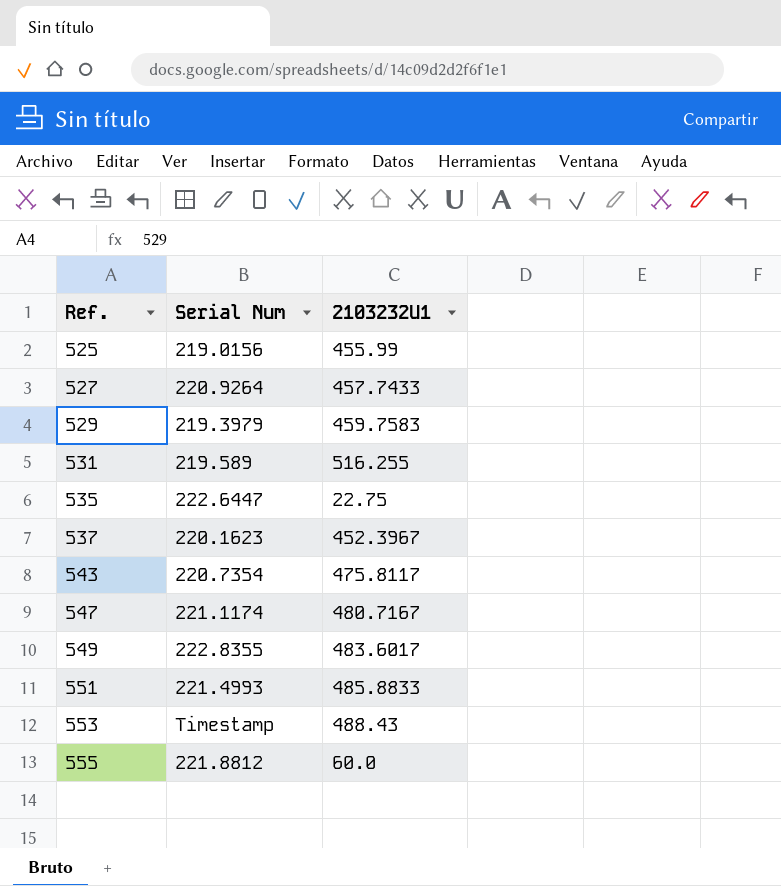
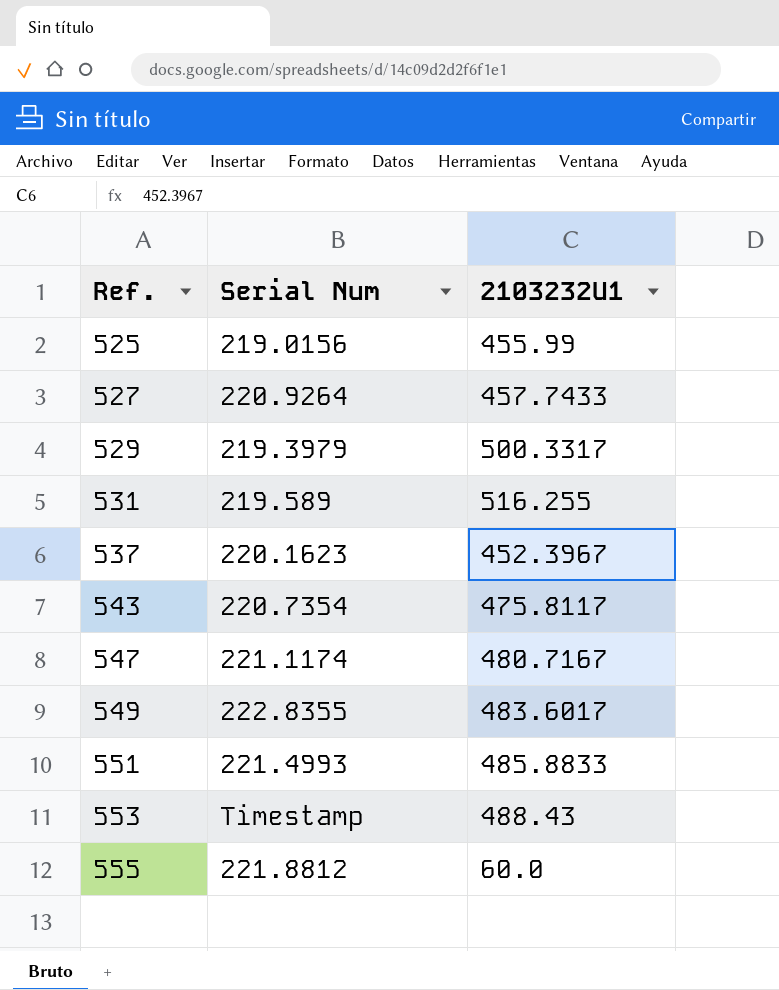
row 535: 222.6447 | 22.75 -> none
529 | 2103232U1: 459.7583 -> 500.3317

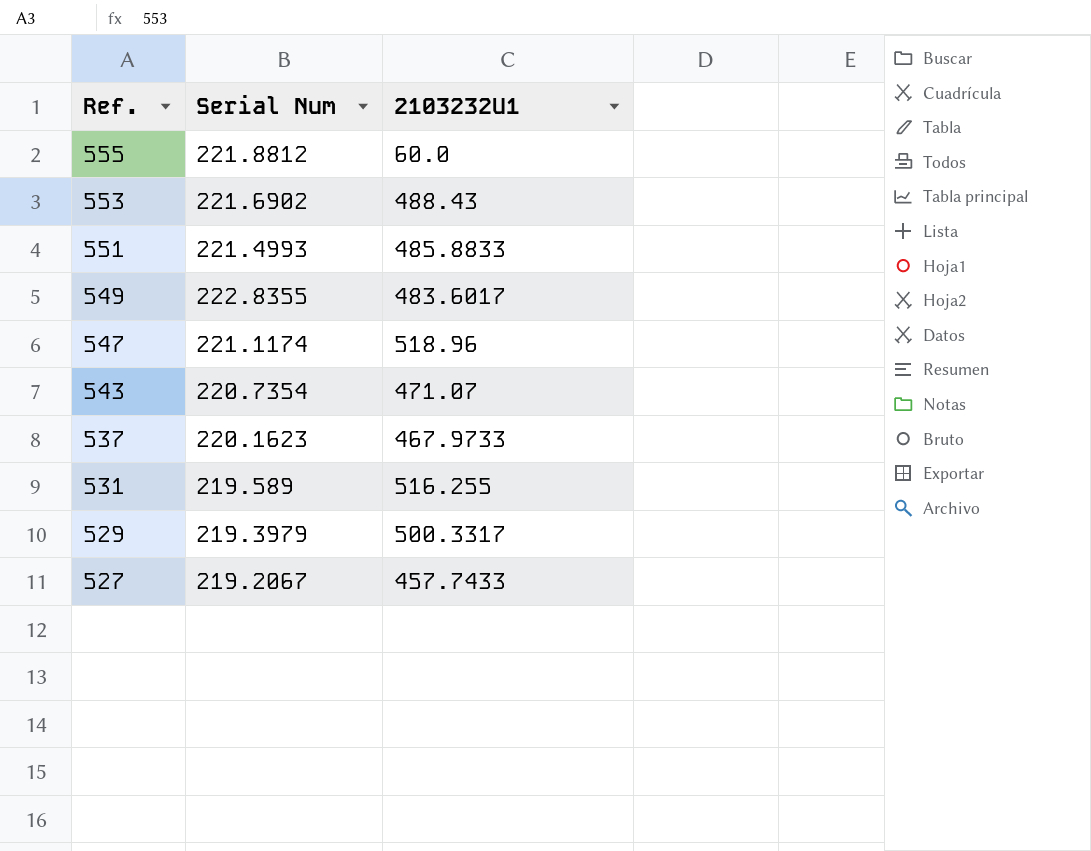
row order: Ref. ascending -> Ref. descending
row 525: 219.0156 | 455.99 -> none
553 | Serial Num: Timestamp -> 221.6902
547 | 2103232U1: 480.7167 -> 518.96
543 | 2103232U1: 475.8117 -> 471.07
537 | 2103232U1: 452.3967 -> 467.9733
527 | Serial Num: 220.9264 -> 219.2067

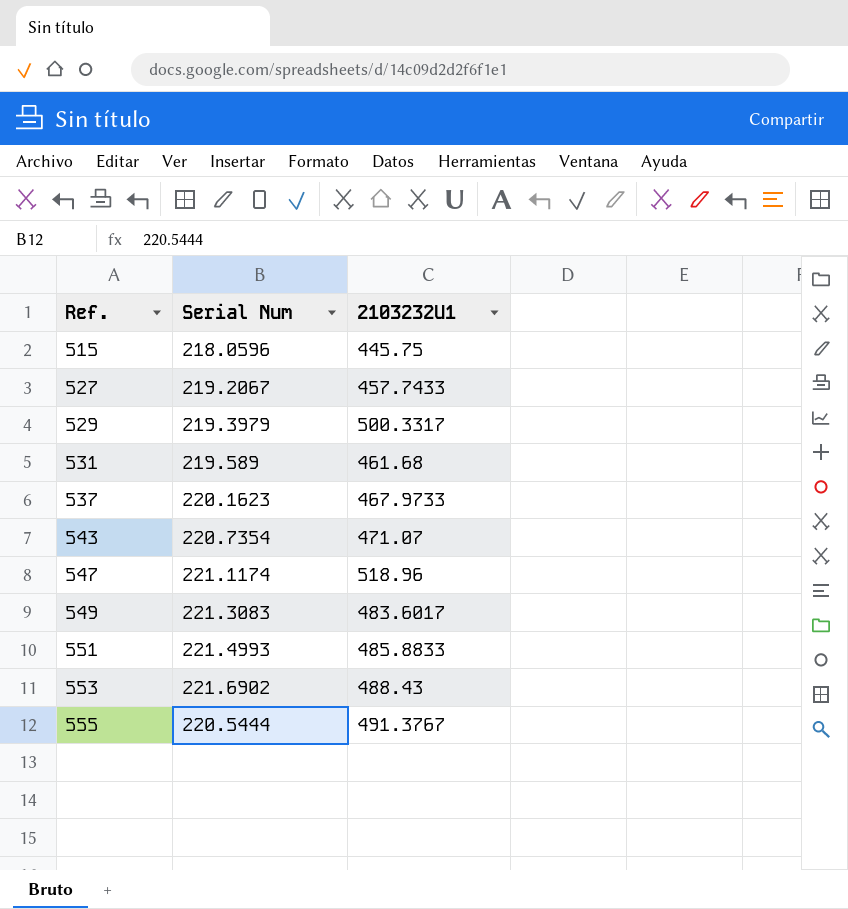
row order: Ref. descending -> Ref. ascending
row 515: none -> 218.0596 | 445.75
531 | 2103232U1: 516.255 -> 461.68
549 | Serial Num: 222.8355 -> 221.3083
555 | Serial Num: 221.8812 -> 220.5444
555 | 2103232U1: 60.0 -> 491.3767

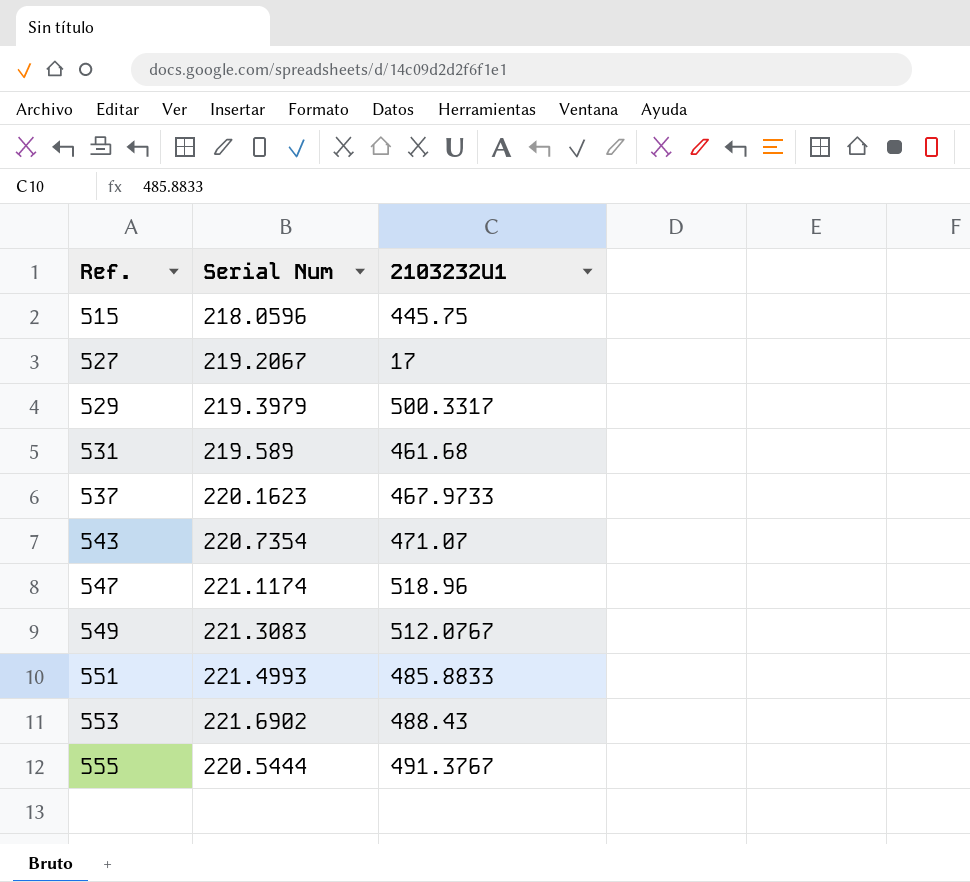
527 | 2103232U1: 457.7433 -> 17
549 | 2103232U1: 483.6017 -> 512.0767

